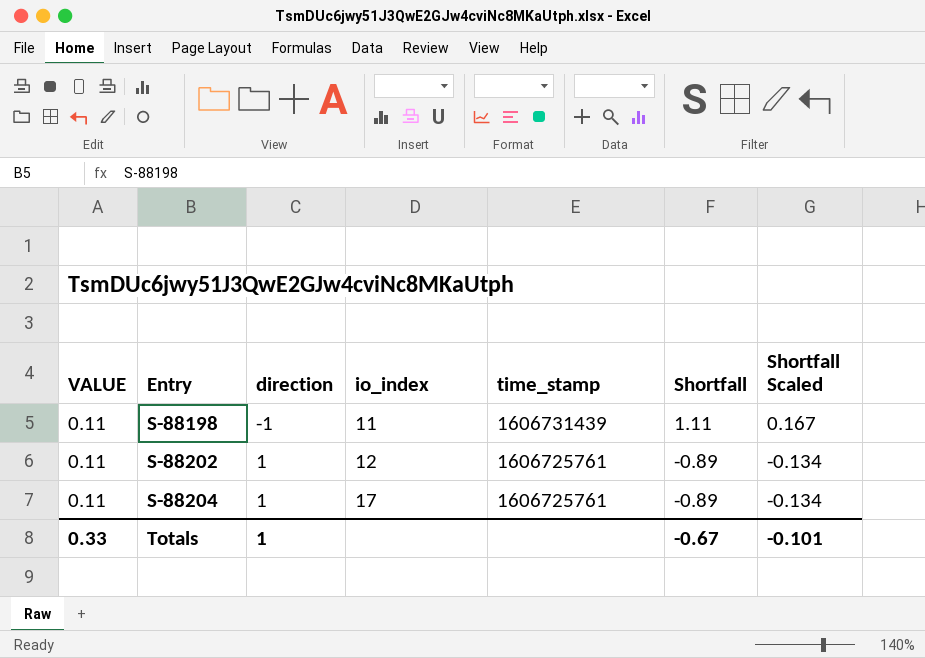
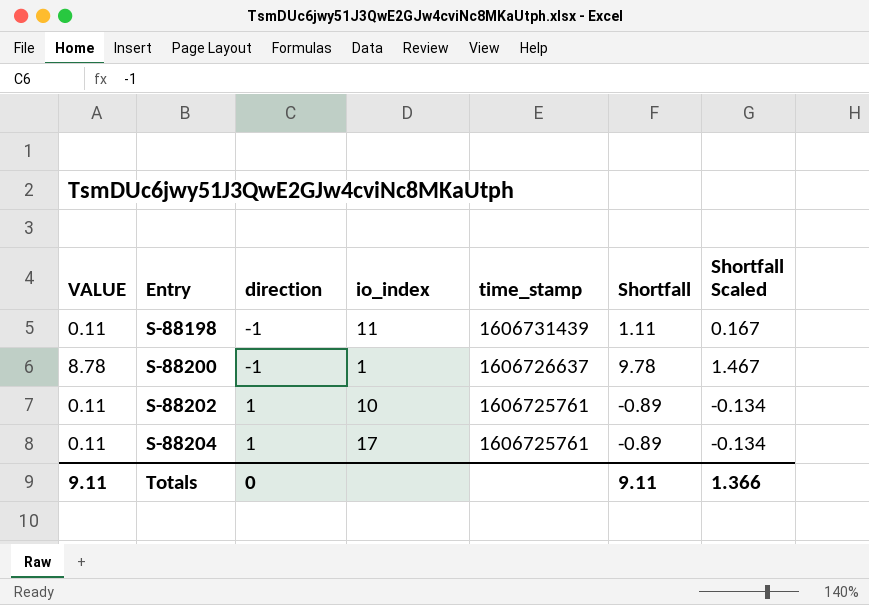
row S-88200: none -> 8.78 | -1 | 1 | 1606726637 | 9.78 | 1.467
S-88202 | io_index: 12 -> 10
Totals | VALUE: 0.33 -> 9.11
Totals | direction: 1 -> 0
Totals | Shortfall: -0.67 -> 9.11
Totals | Shortfall Scaled: -0.101 -> 1.366

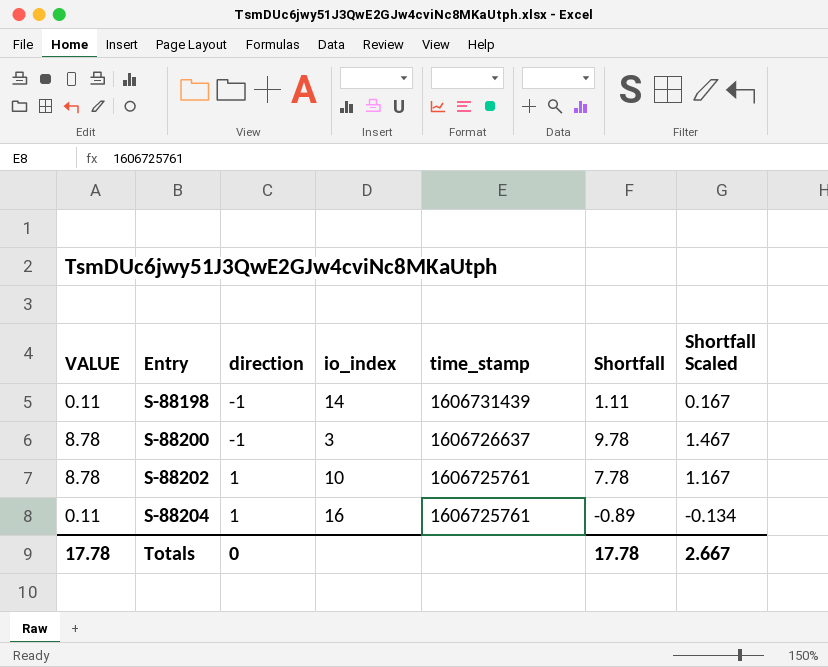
S-88198 | io_index: 11 -> 14
S-88200 | io_index: 1 -> 3
S-88202 | VALUE: 0.11 -> 8.78
S-88202 | Shortfall: -0.89 -> 7.78
S-88202 | Shortfall Scaled: -0.134 -> 1.167
S-88204 | io_index: 17 -> 16
Totals | VALUE: 9.11 -> 17.78
Totals | Shortfall: 9.11 -> 17.78
Totals | Shortfall Scaled: 1.366 -> 2.667

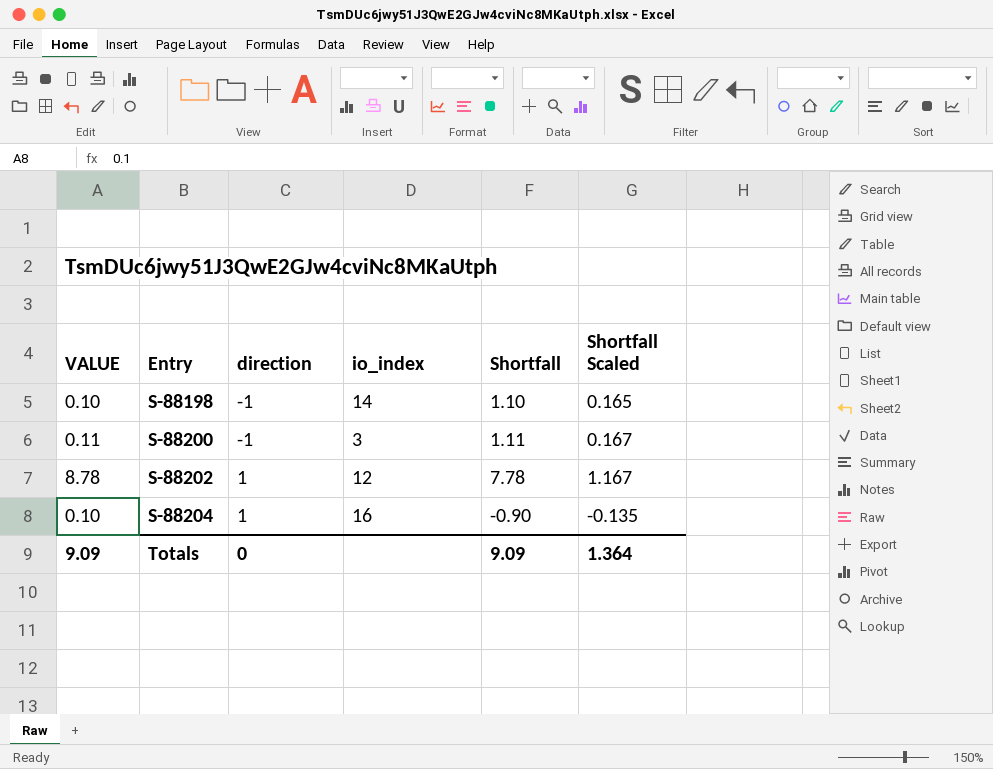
column time_stamp | position: 5 -> none
S-88198 | VALUE: 0.11 -> 0.10
S-88198 | Shortfall: 1.11 -> 1.10
S-88198 | Shortfall Scaled: 0.167 -> 0.165
S-88200 | VALUE: 8.78 -> 0.11
S-88200 | Shortfall: 9.78 -> 1.11
S-88200 | Shortfall Scaled: 1.467 -> 0.167
S-88202 | io_index: 10 -> 12
S-88204 | VALUE: 0.11 -> 0.10
S-88204 | Shortfall: -0.89 -> -0.90
S-88204 | Shortfall Scaled: -0.134 -> -0.135
Totals | VALUE: 17.78 -> 9.09
Totals | Shortfall: 17.78 -> 9.09
Totals | Shortfall Scaled: 2.667 -> 1.364

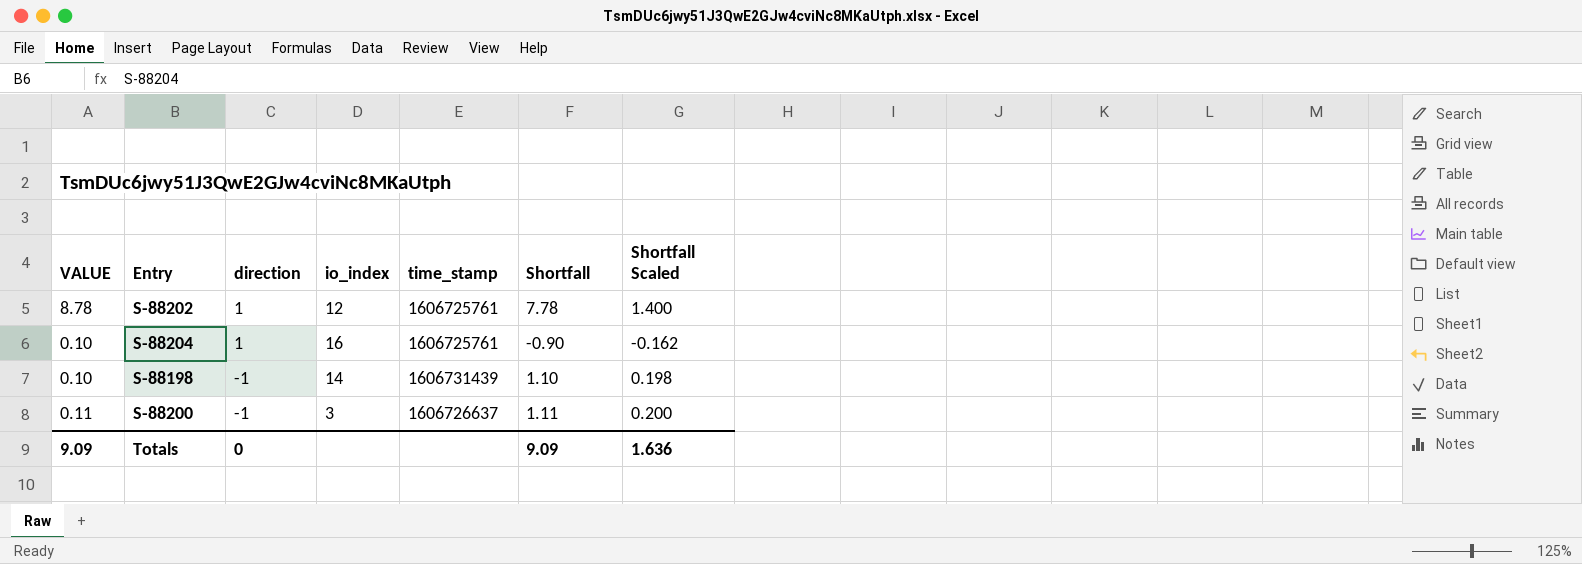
row order: Entry ascending -> direction descending
column time_stamp | position: none -> 5
column Shortfall Scaled | formula: [Shortfall] * 0.15 -> [Shortfall] * 0.18
Totals | Shortfall Scaled: 1.364 -> 1.636

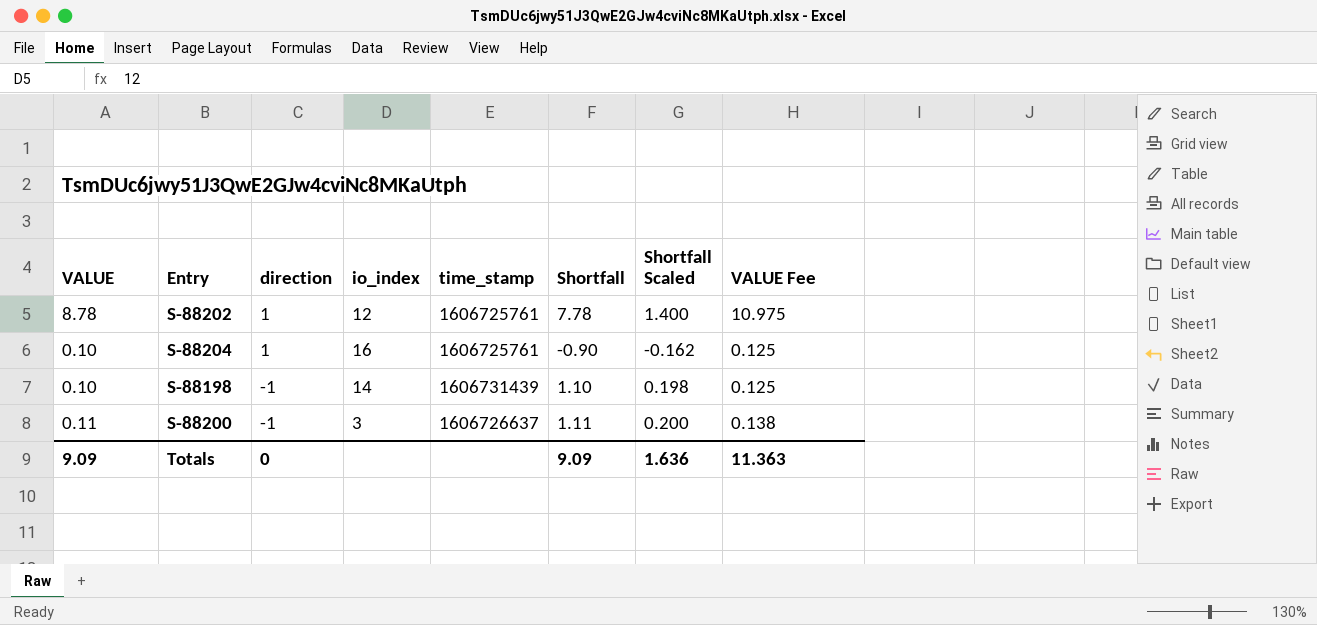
column VALUE Fee | formula: none -> [VALUE] * 1.25

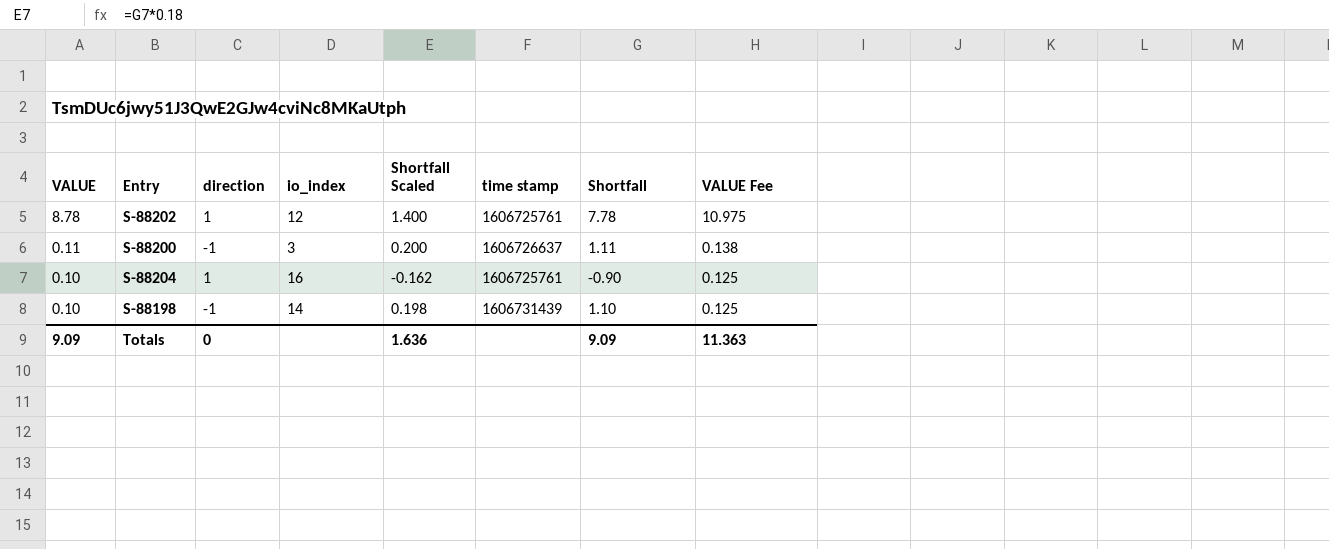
row order: direction descending -> VALUE descending
column Shortfall Scaled | position: 7 -> 5
column name: time_stamp -> time stamp

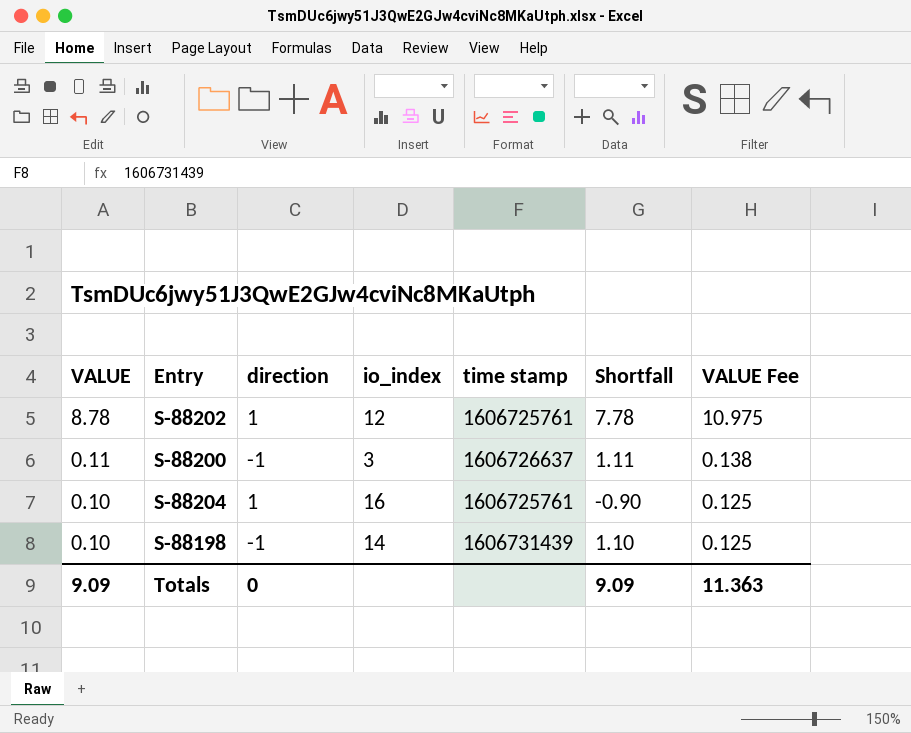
column Shortfall Scaled | formula: [Shortfall] * 0.18 -> none

